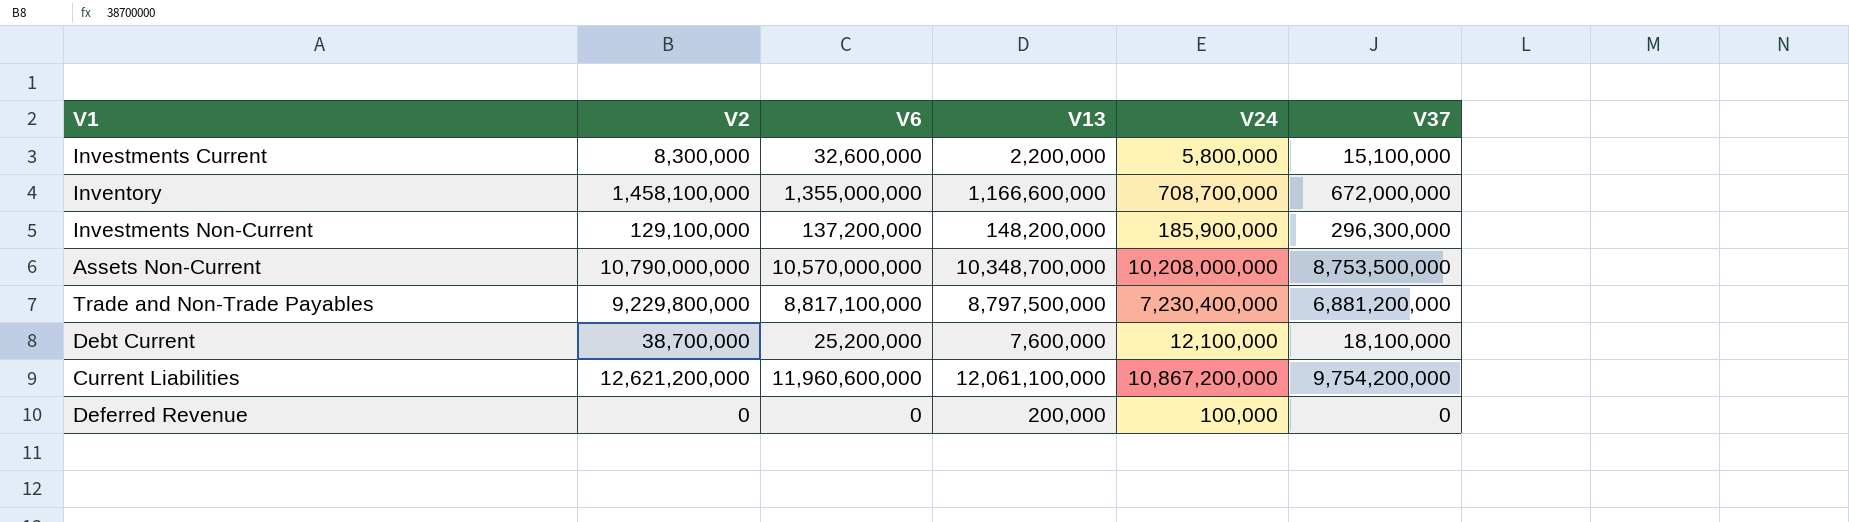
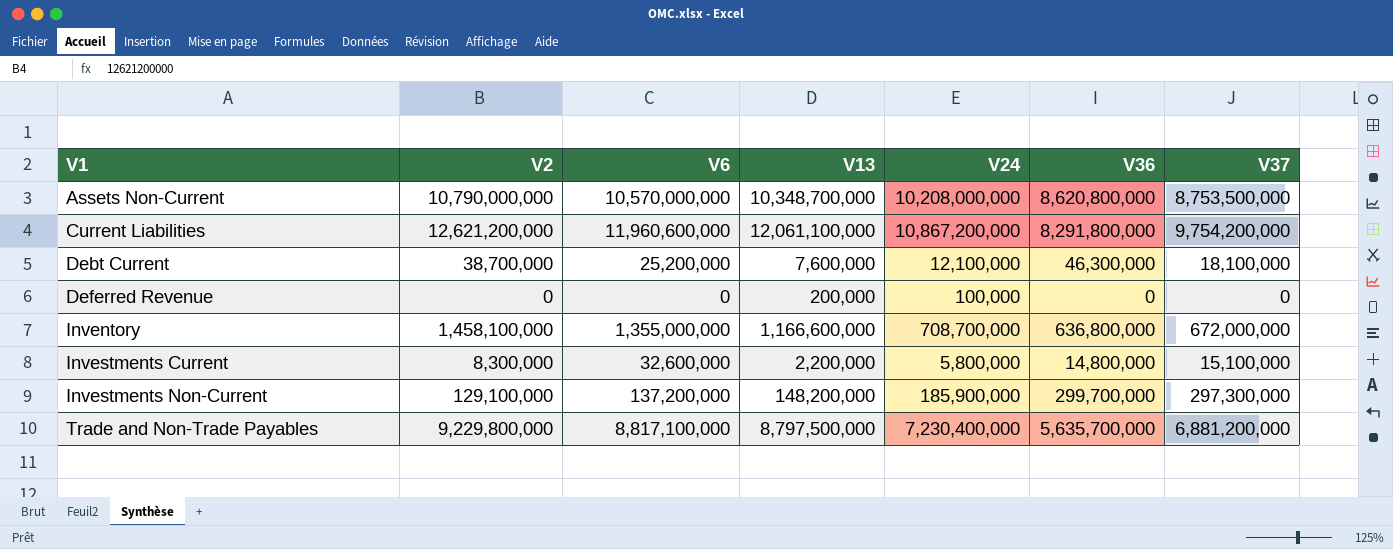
row order: none -> V1 ascending
column V36 | position: none -> 6
Investments Non-Current | V37: 296,300,000 -> 297,300,000

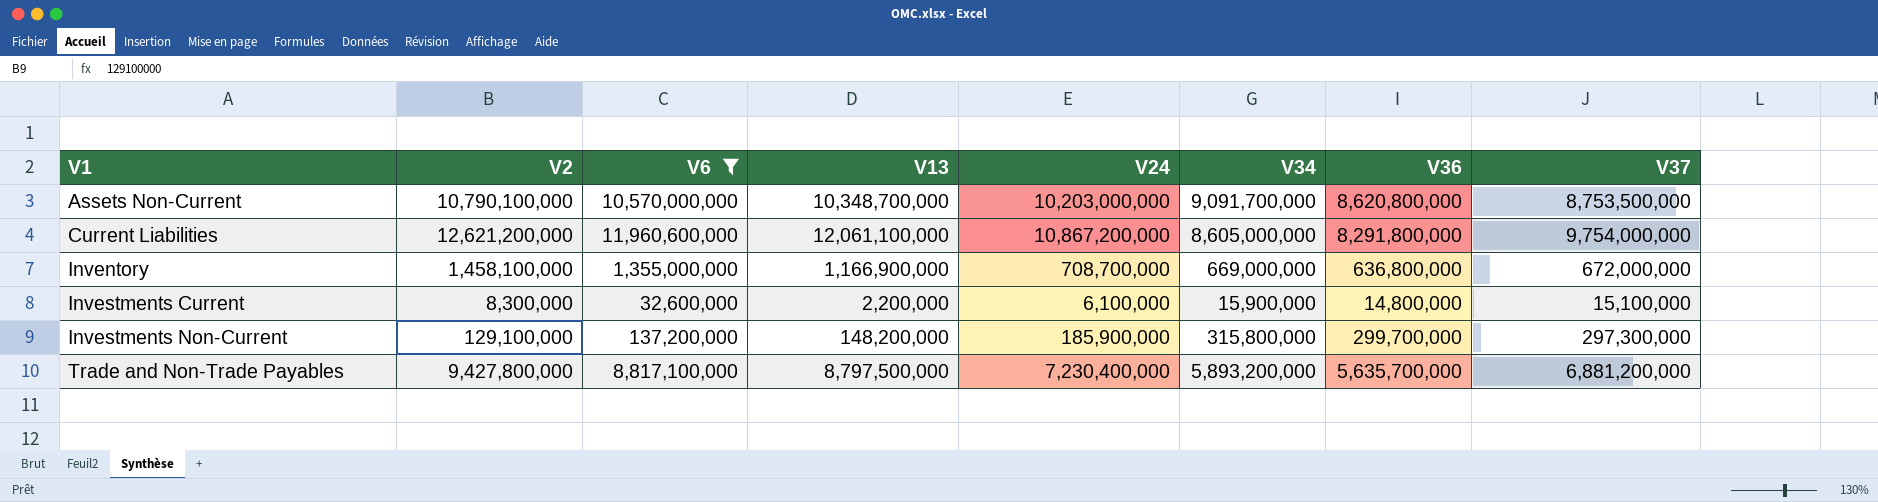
filter: none -> V6 >= 32,600,000
column V34 | position: none -> 6
Assets Non-Current | V2: 10,790,000,000 -> 10,790,100,000
Assets Non-Current | V24: 10,208,000,000 -> 10,203,000,000
Current Liabilities | V37: 9,754,200,000 -> 9,754,000,000
Inventory | V13: 1,166,600,000 -> 1,166,900,000
Investments Current | V24: 5,800,000 -> 6,100,000
Trade and Non-Trade Payables | V2: 9,229,800,000 -> 9,427,800,000

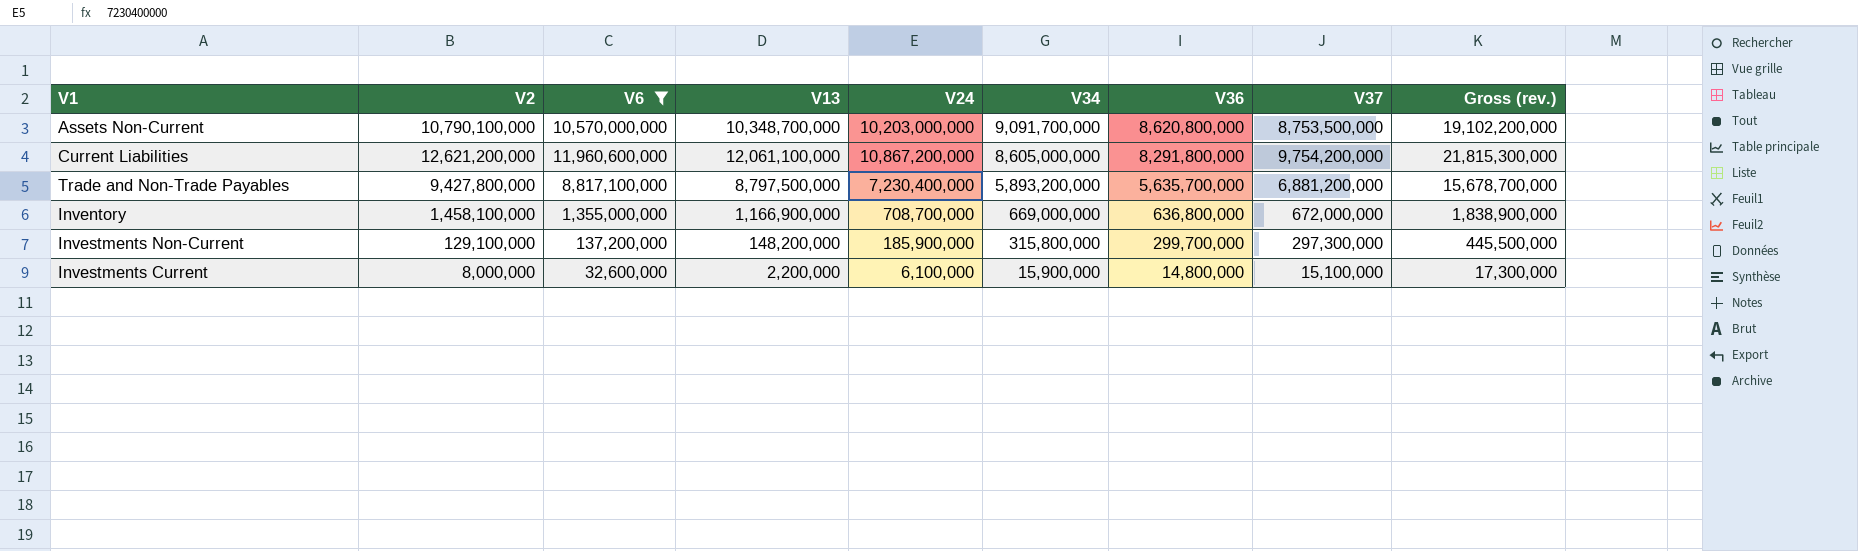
row order: V1 ascending -> V34 descending
column Gross (rev.) | formula: none -> [V13] + [V37]
Current Liabilities | V37: 9,754,000,000 -> 9,754,200,000
Investments Current | V2: 8,300,000 -> 8,000,000

